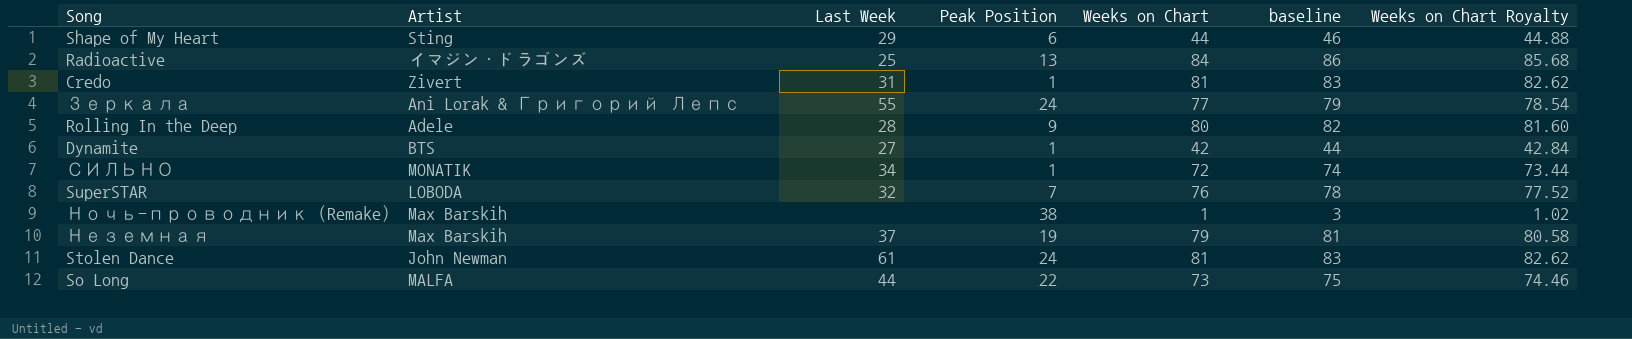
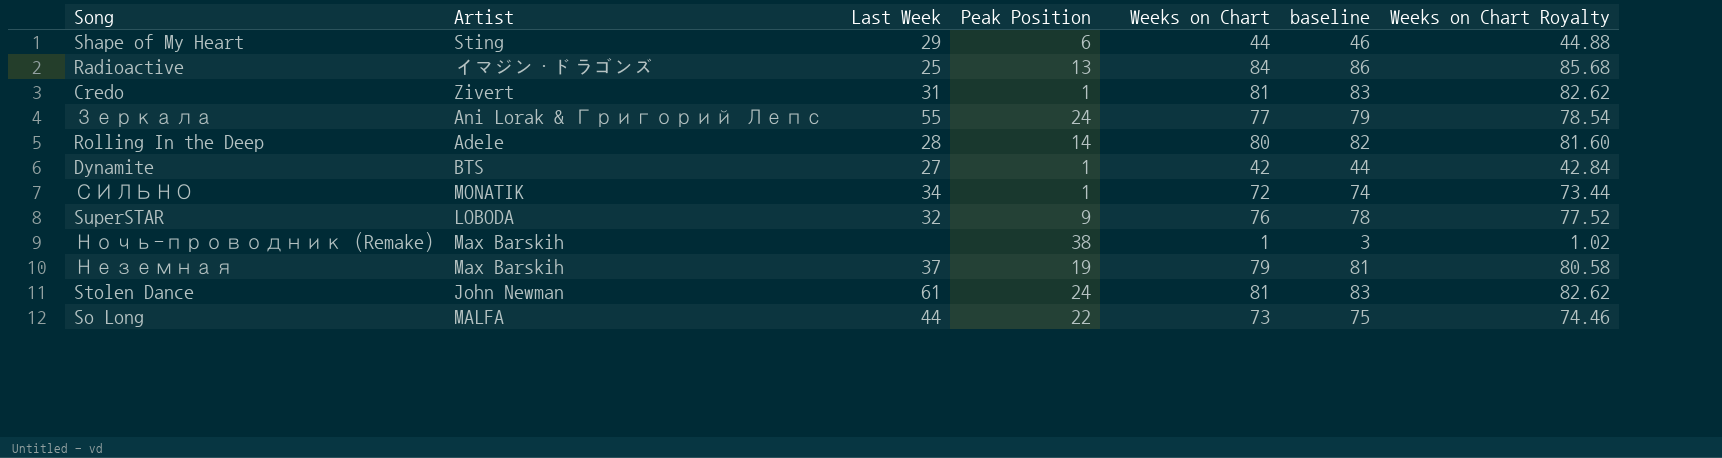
Rolling In the Deep | Peak Position: 9 -> 14
SuperSTAR | Peak Position: 7 -> 9

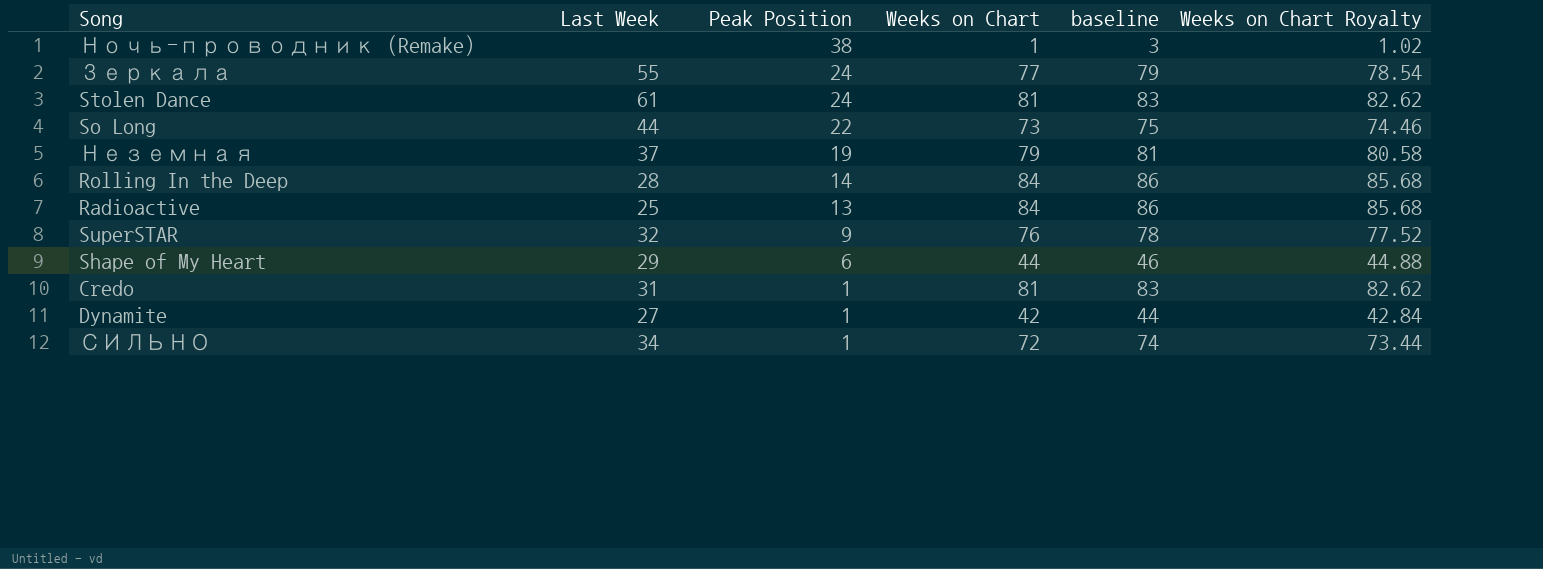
row order: none -> Peak Position descending
column Artist | position: 2 -> none
Rolling In the Deep | Weeks on Chart: 80 -> 84
Rolling In the Deep | baseline: 82 -> 86
Rolling In the Deep | Weeks on Chart Royalty: 81.60 -> 85.68

